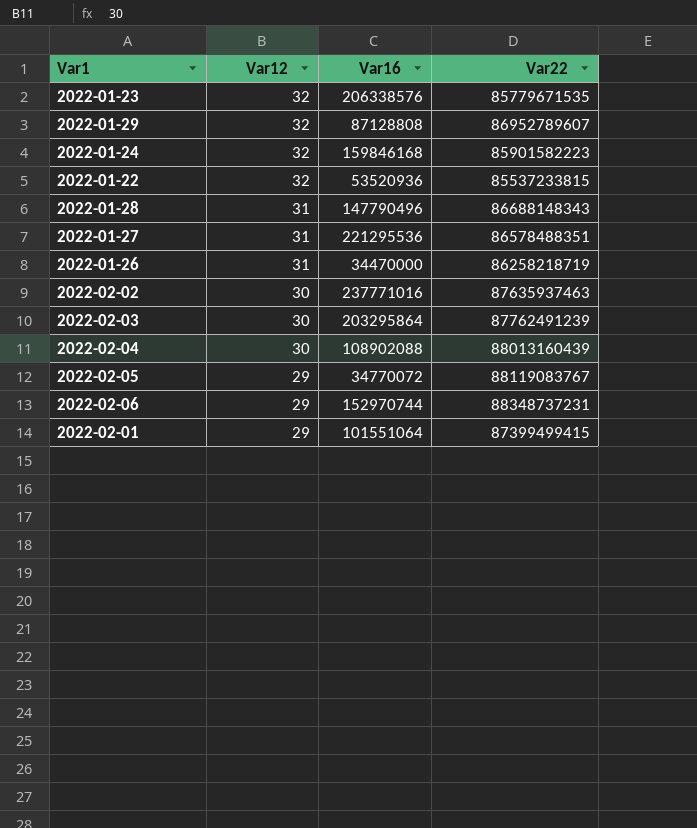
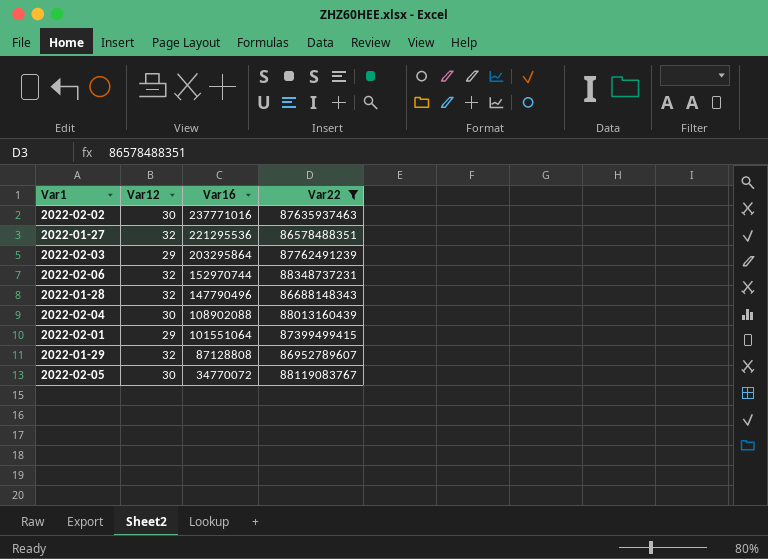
filter: none -> Var22 >= 86578488351
row order: Var12 descending -> Var16 descending
2022-01-27 | Var12: 31 -> 32
2022-02-03 | Var12: 30 -> 29
2022-02-06 | Var12: 29 -> 32
2022-01-28 | Var12: 31 -> 32
2022-02-05 | Var12: 29 -> 30

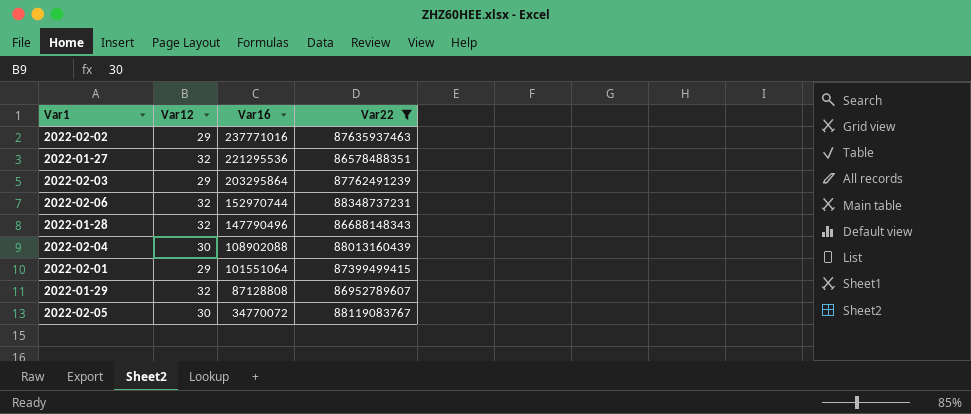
2022-02-02 | Var12: 30 -> 29

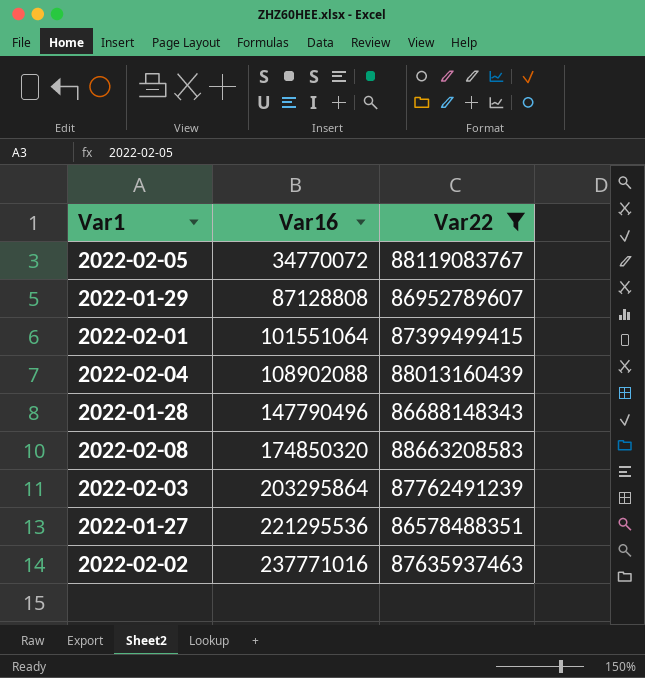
row order: Var16 descending -> Var16 ascending
column Var12 | position: 2 -> none
row 2022-02-06: 32 | 152970744 | 88348737231 -> none
row 2022-02-08: none -> 174850320 | 88663208583

